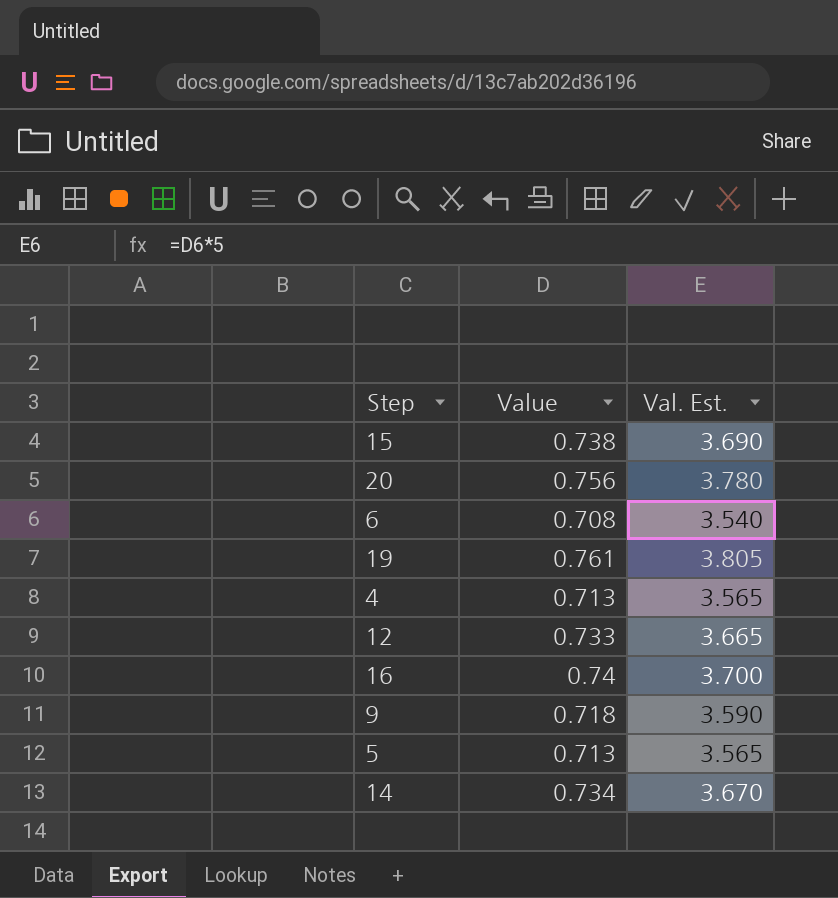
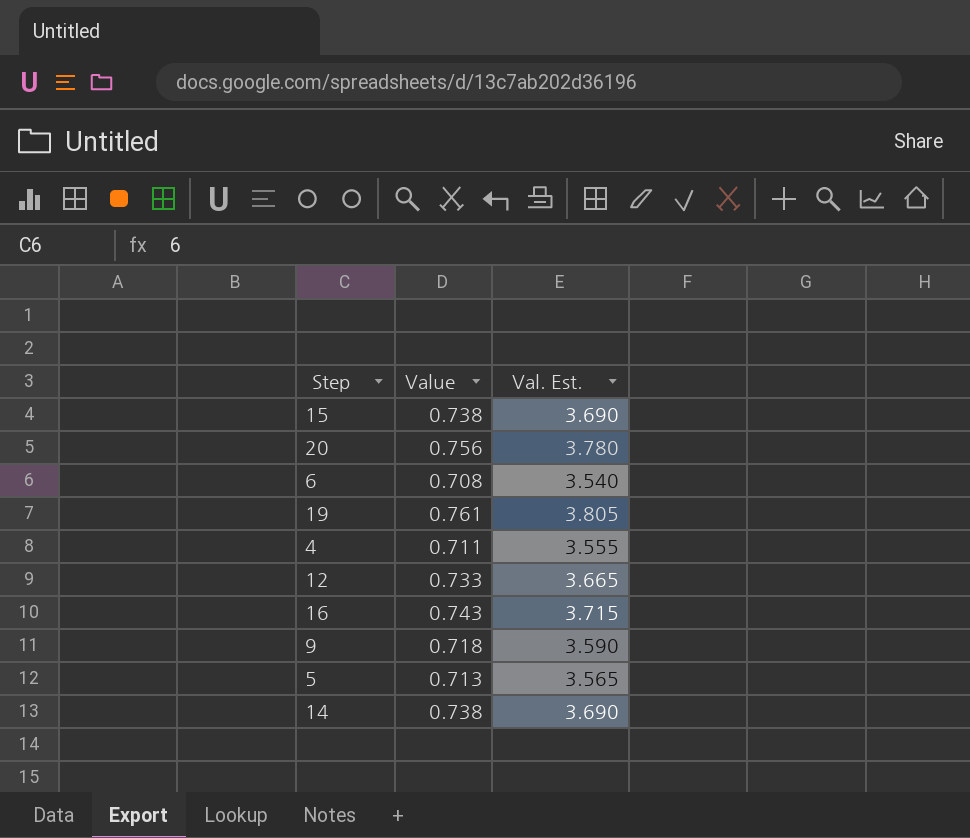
4 | Value: 0.713 -> 0.711
4 | Val. Est.: 3.565 -> 3.555
16 | Value: 0.74 -> 0.743
16 | Val. Est.: 3.700 -> 3.715
14 | Value: 0.734 -> 0.738
14 | Val. Est.: 3.670 -> 3.690

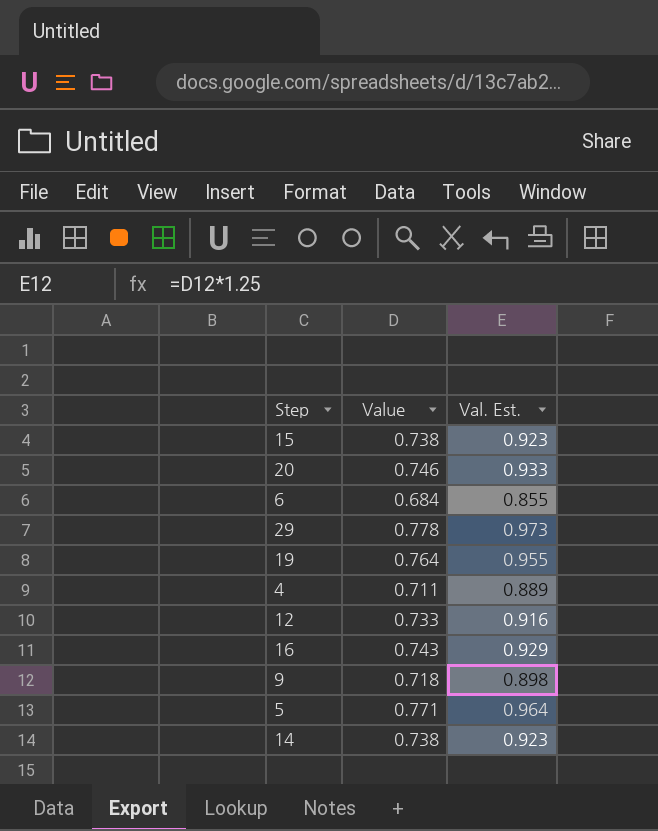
column Val. Est. | formula: [Value] * 5 -> [Value] * 1.25
20 | Value: 0.756 -> 0.746
6 | Value: 0.708 -> 0.684
row 29: none -> 0.778 | 0.973
19 | Value: 0.761 -> 0.764
5 | Value: 0.713 -> 0.771

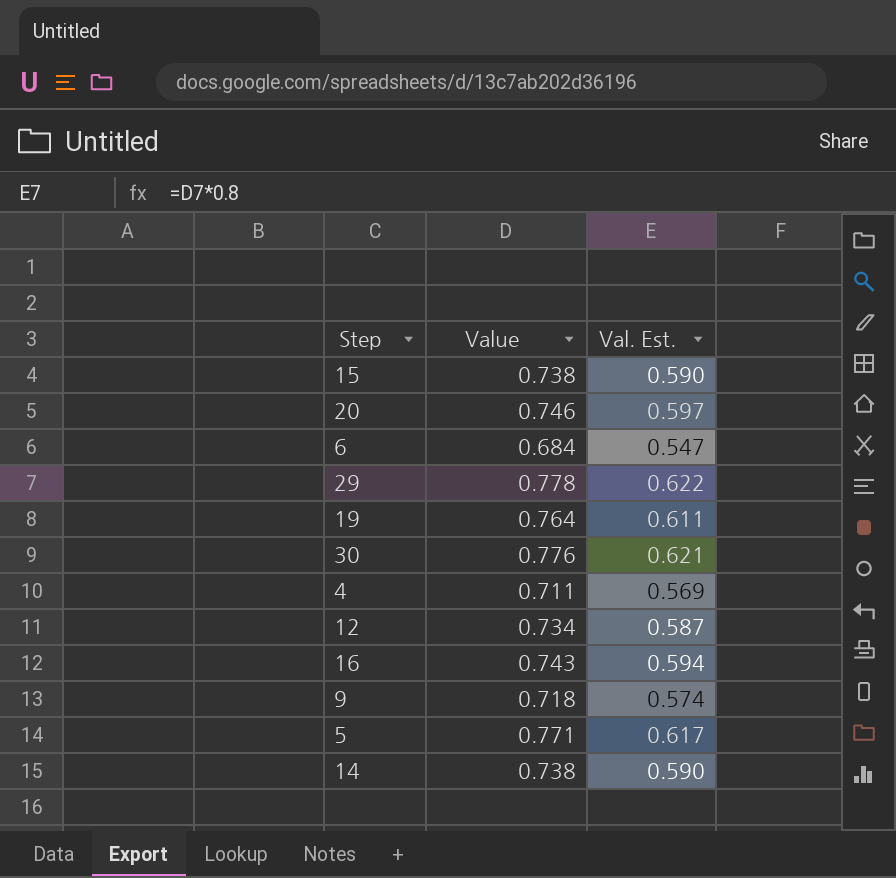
column Val. Est. | formula: [Value] * 1.25 -> [Value] * 0.8
row 30: none -> 0.776 | 0.621
12 | Value: 0.733 -> 0.734

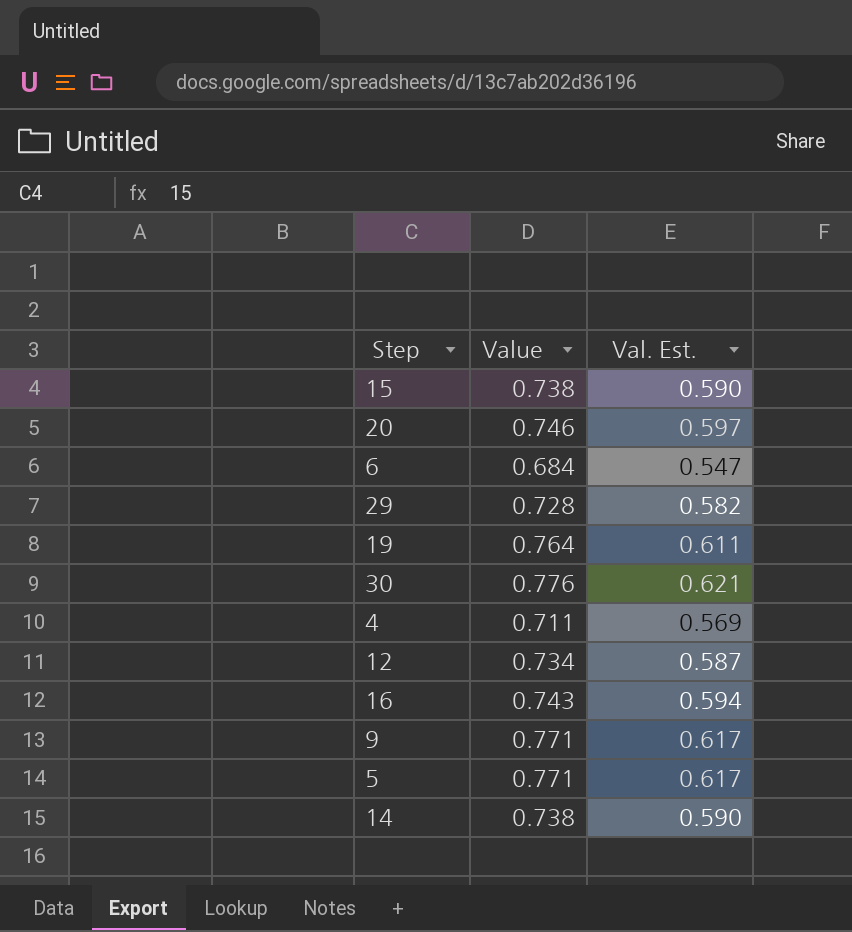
29 | Value: 0.778 -> 0.728
29 | Val. Est.: 0.622 -> 0.582
9 | Value: 0.718 -> 0.771
9 | Val. Est.: 0.574 -> 0.617

